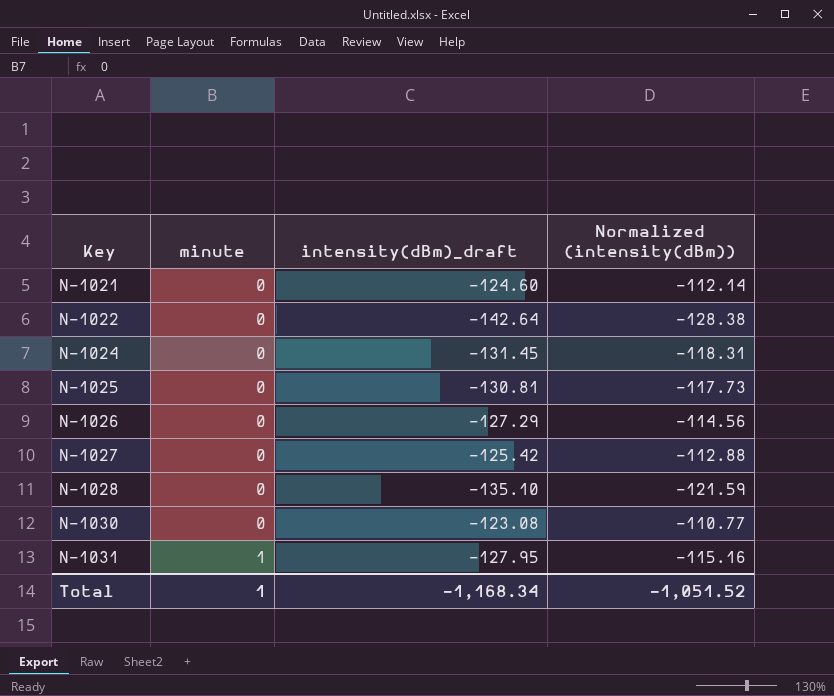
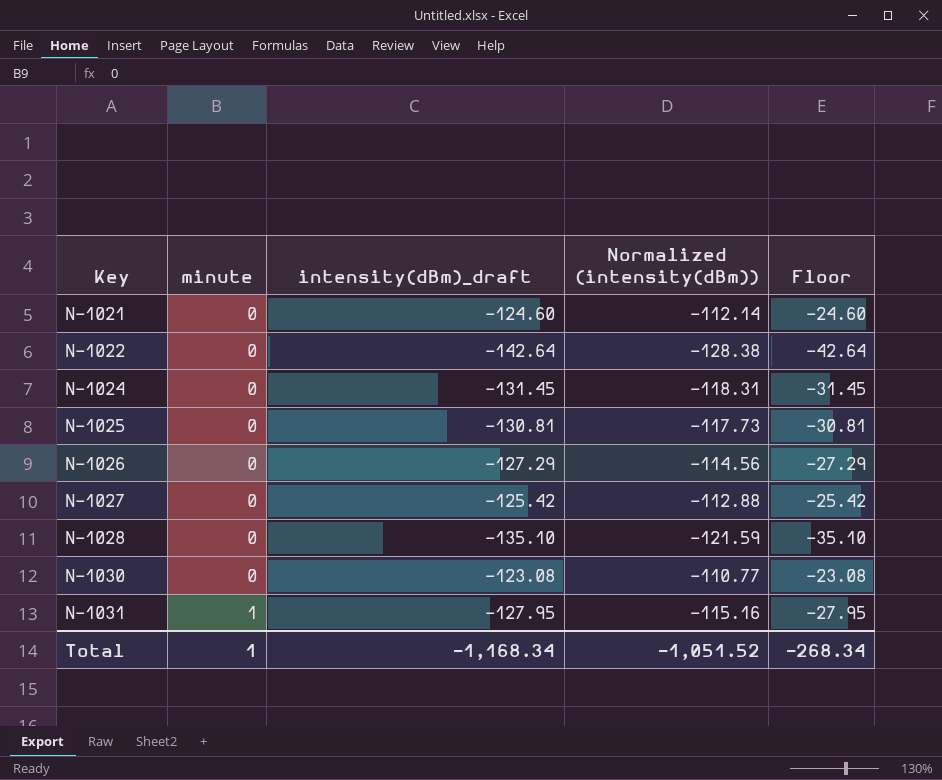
column Floor | formula: none -> [intensity(dBm)_draft] + 100

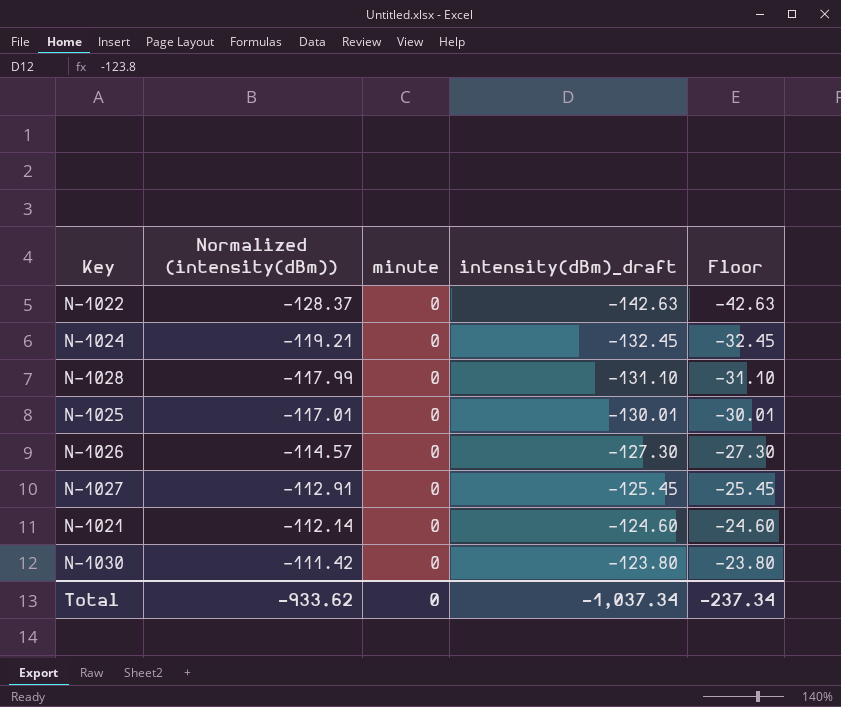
row order: Key ascending -> Normalized (intensity(dBm)) ascending
column Normalized (intensity(dBm)) | position: 4 -> 2
row N-1031: 1 | -127.95 | -115.16 | -27.95 -> none
N-1022 | Normalized (intensity(dBm)): -128.38 -> -128.37
N-1022 | intensity(dBm)_draft: -142.64 -> -142.63
N-1022 | Floor: -42.64 -> -42.63
N-1024 | Normalized (intensity(dBm)): -118.31 -> -119.21
N-1024 | intensity(dBm)_draft: -131.45 -> -132.45
N-1024 | Floor: -31.45 -> -32.45
N-1028 | Normalized (intensity(dBm)): -121.59 -> -117.99
N-1028 | intensity(dBm)_draft: -135.10 -> -131.10
N-1028 | Floor: -35.10 -> -31.10
N-1025 | Normalized (intensity(dBm)): -117.73 -> -117.01
N-1025 | intensity(dBm)_draft: -130.81 -> -130.01
N-1025 | Floor: -30.81 -> -30.01
N-1026 | Normalized (intensity(dBm)): -114.56 -> -114.57
N-1026 | intensity(dBm)_draft: -127.29 -> -127.30
N-1026 | Floor: -27.29 -> -27.30
N-1027 | Normalized (intensity(dBm)): -112.88 -> -112.91
N-1027 | intensity(dBm)_draft: -125.42 -> -125.45
N-1027 | Floor: -25.42 -> -25.45
N-1030 | Normalized (intensity(dBm)): -110.77 -> -111.42
N-1030 | intensity(dBm)_draft: -123.08 -> -123.80
N-1030 | Floor: -23.08 -> -23.80
Total | Normalized (intensity(dBm)): -1,051.52 -> -933.62
Total | minute: 1 -> 0
Total | intensity(dBm)_draft: -1,168.34 -> -1,037.34
Total | Floor: -268.34 -> -237.34

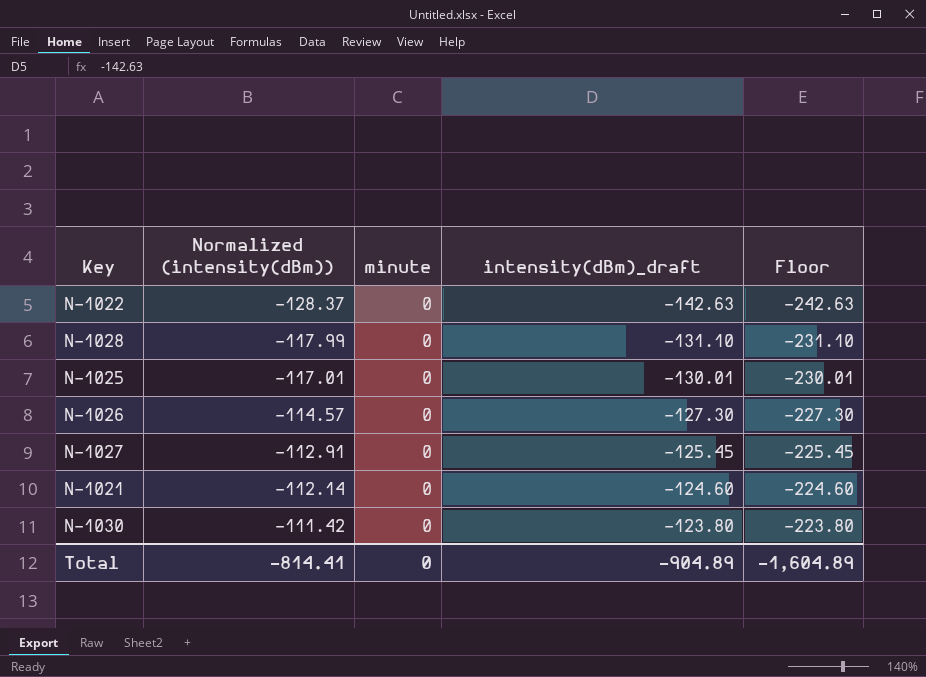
column Floor | formula: [intensity(dBm)_draft] + 100 -> [intensity(dBm)_draft] - 100
row N-1024: -119.21 | 0 | -132.45 | -32.45 -> none
Total | Normalized (intensity(dBm)): -933.62 -> -814.41
Total | intensity(dBm)_draft: -1,037.34 -> -904.89
Total | Floor: -237.34 -> -1,604.89

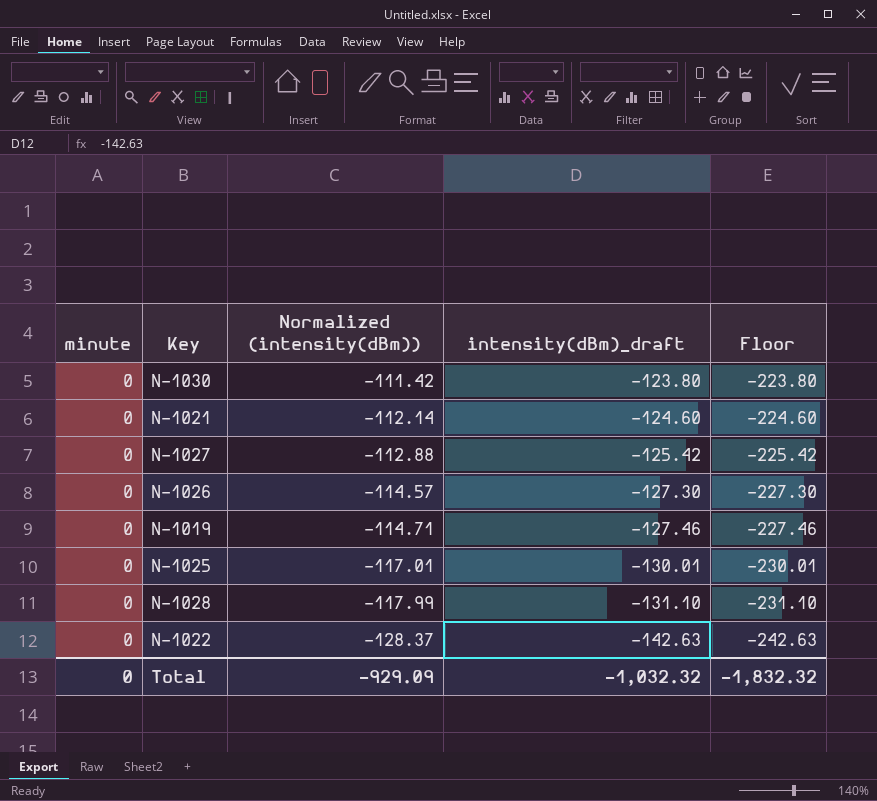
row order: Normalized (intensity(dBm)) ascending -> Normalized (intensity(dBm)) descending
column minute | position: 3 -> 1
N-1027 | Normalized (intensity(dBm)): -112.91 -> -112.88
N-1027 | intensity(dBm)_draft: -125.45 -> -125.42
N-1027 | Floor: -225.45 -> -225.42
row N-1019: none -> 0 | -114.71 | -127.46 | -227.46
Total | Normalized (intensity(dBm)): -814.41 -> -929.09
Total | intensity(dBm)_draft: -904.89 -> -1,032.32
Total | Floor: -1,604.89 -> -1,832.32

